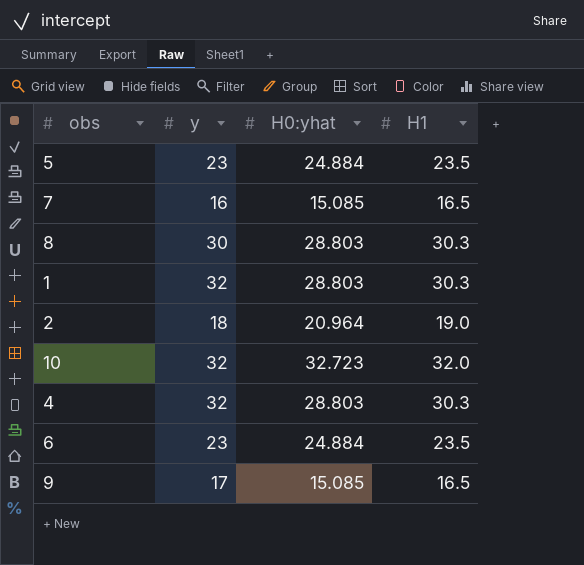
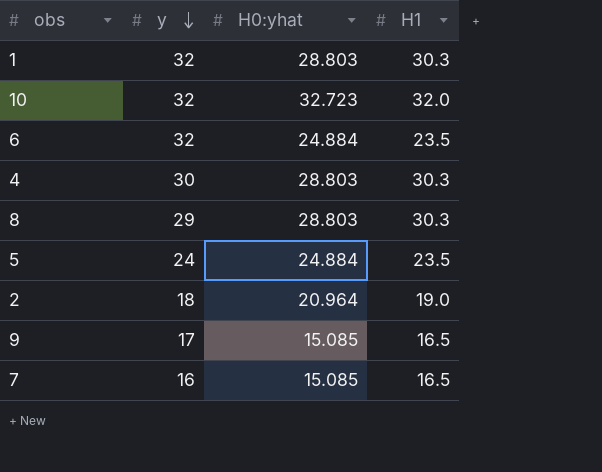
row order: none -> y descending
6 | y: 23 -> 32
4 | y: 32 -> 30
8 | y: 30 -> 29
5 | y: 23 -> 24

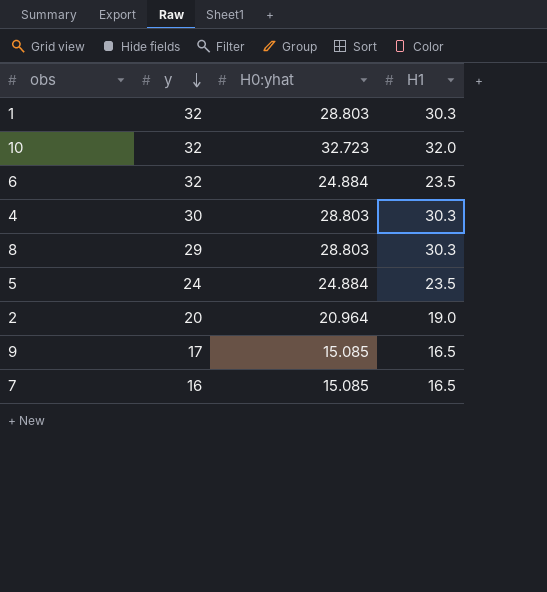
2 | y: 18 -> 20

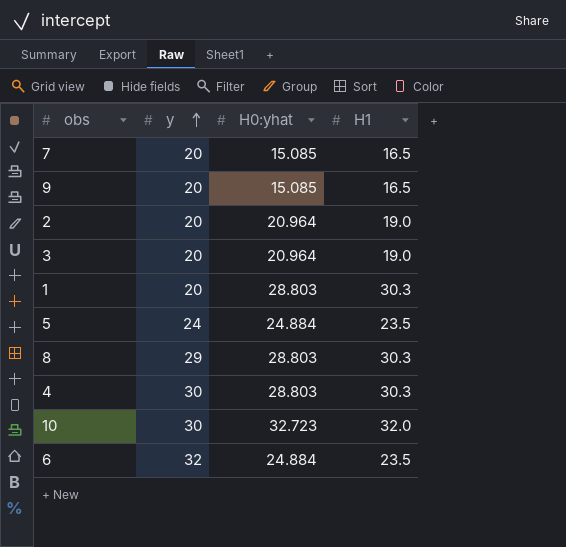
row order: y descending -> y ascending
7 | y: 16 -> 20
9 | y: 17 -> 20
row 3: none -> 20 | 20.964 | 19.0
1 | y: 32 -> 20
10 | y: 32 -> 30

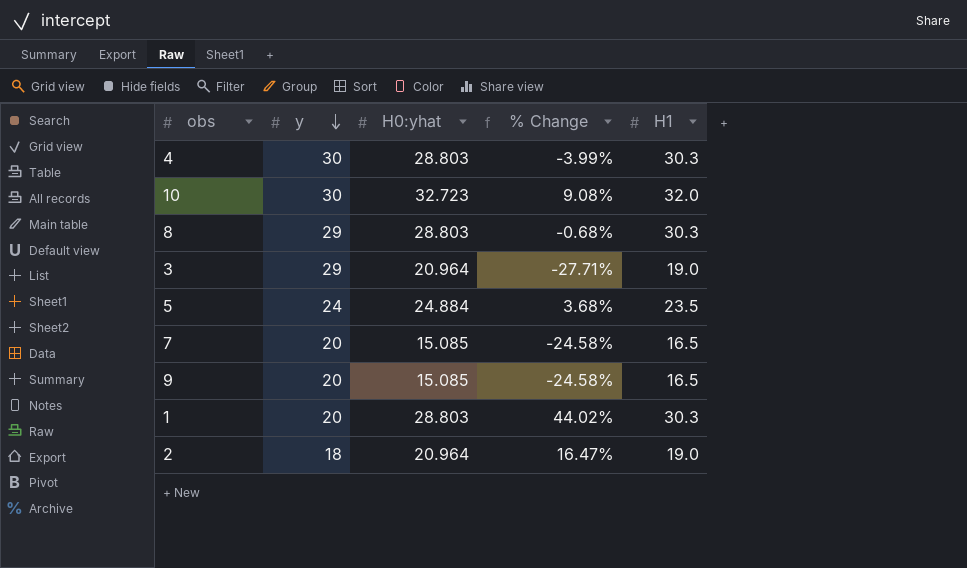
row order: y ascending -> y descending
column % Change | formula: none -> ([H0:yhat] - [y]) / [y]
row 6: 32 | 24.884 | 23.5 -> none
3 | y: 20 -> 29
2 | y: 20 -> 18

